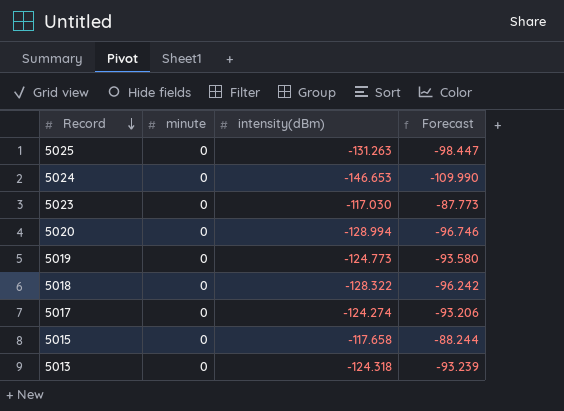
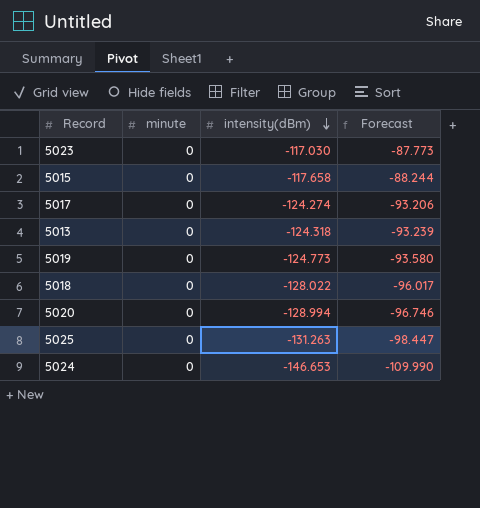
row order: Record descending -> intensity(dBm) descending
5018 | intensity(dBm): -128.322 -> -128.022
5018 | Forecast: -96.242 -> -96.017

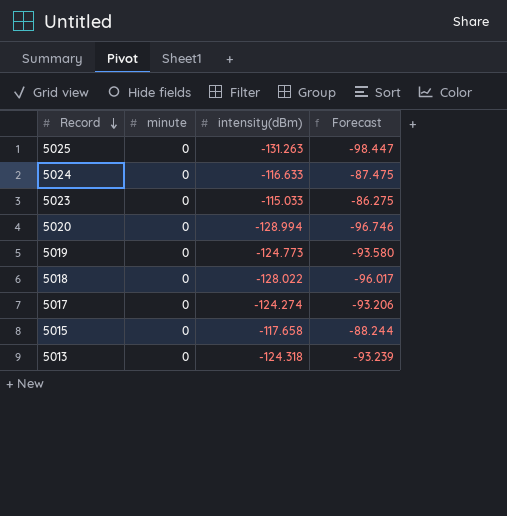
row order: intensity(dBm) descending -> Record descending
5024 | intensity(dBm): -146.653 -> -116.633
5024 | Forecast: -109.990 -> -87.475
5023 | intensity(dBm): -117.030 -> -115.033
5023 | Forecast: -87.773 -> -86.275

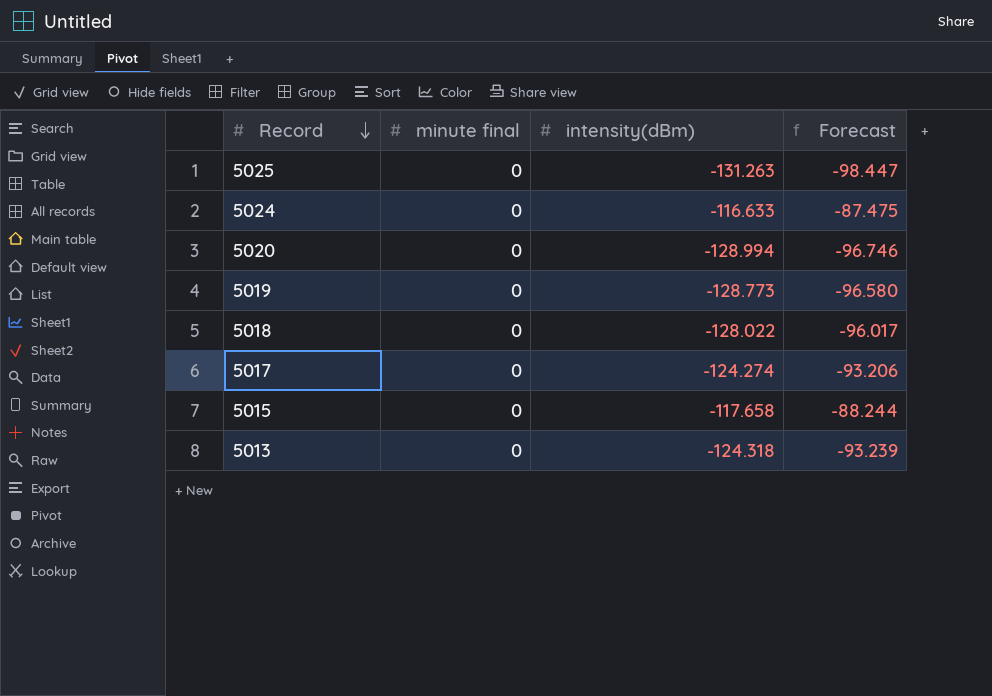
column name: minute -> minute final
row 5023: 0 | -115.033 | -86.275 -> none
5019 | intensity(dBm): -124.773 -> -128.773
5019 | Forecast: -93.580 -> -96.580

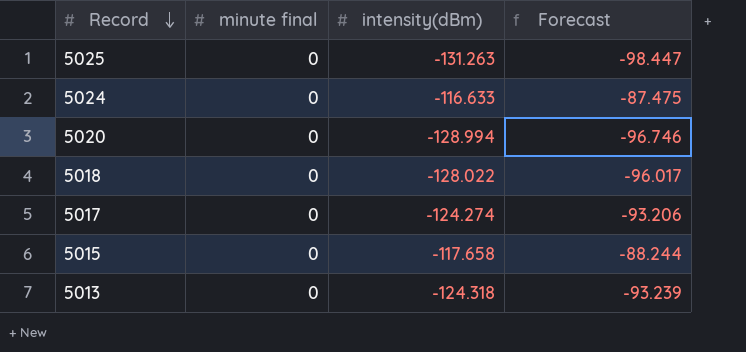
row 5019: 0 | -128.773 | -96.580 -> none

